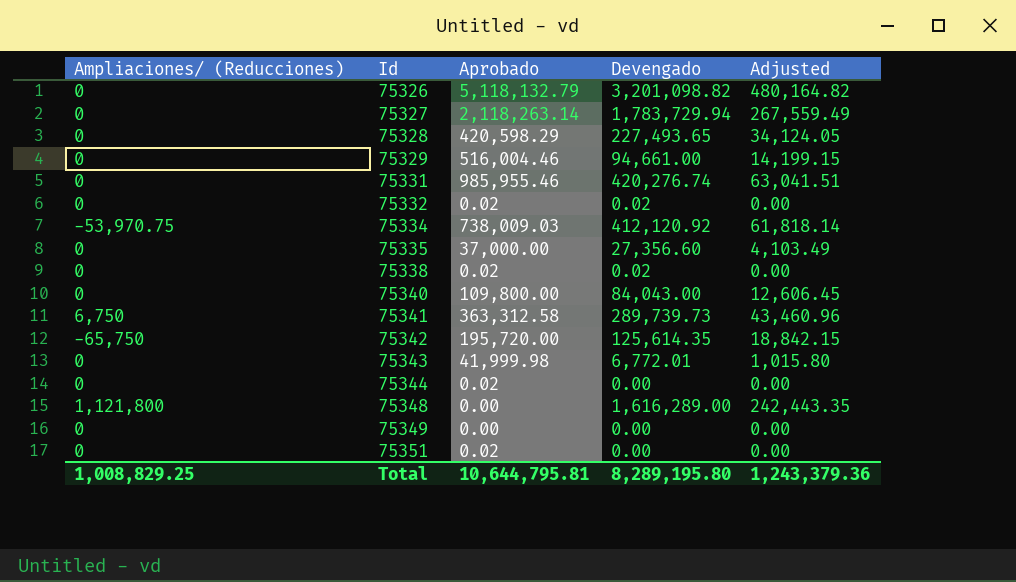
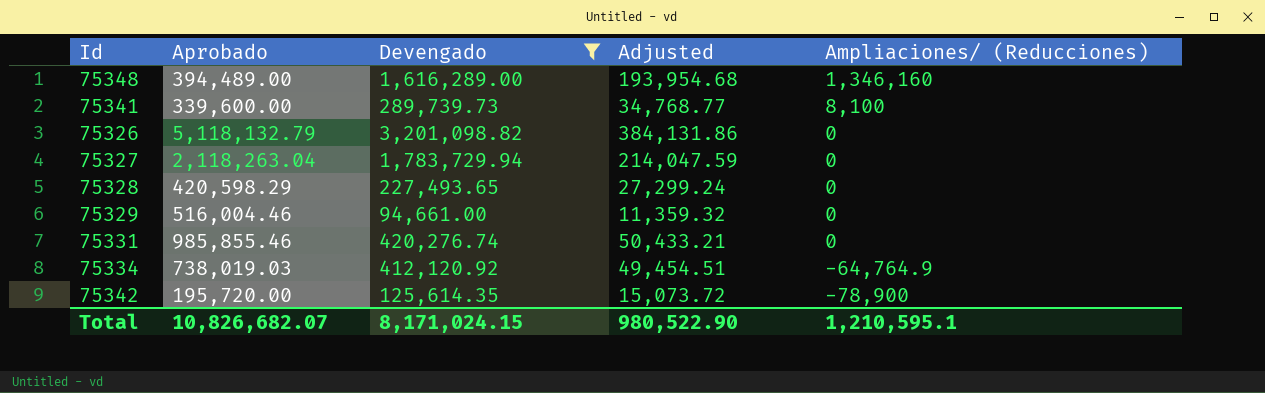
filter: none -> Devengado >= 94,661.00
row order: Id ascending -> Ampliaciones/ (Reducciones) descending
column Adjusted | formula: [Devengado] * 0.15 -> [Devengado] * 0.12
column Ampliaciones/ (Reducciones) | position: 1 -> 5
75348 | Aprobado: 0.00 -> 394,489.00
75348 | Ampliaciones/ (Reducciones): 1,121,800 -> 1,346,160
75341 | Aprobado: 363,312.58 -> 339,600.00
75341 | Ampliaciones/ (Reducciones): 6,750 -> 8,100
75327 | Aprobado: 2,118,263.14 -> 2,118,263.04
75331 | Aprobado: 985,955.46 -> 985,855.46
75334 | Aprobado: 738,009.03 -> 738,019.03
75334 | Ampliaciones/ (Reducciones): -53,970.75 -> -64,764.9
75342 | Ampliaciones/ (Reducciones): -65,750 -> -78,900
Total | Aprobado: 10,644,795.81 -> 10,826,682.07
Total | Devengado: 8,289,195.80 -> 8,171,024.15
Total | Adjusted: 1,243,379.36 -> 980,522.90
Total | Ampliaciones/ (Reducciones): 1,008,829.25 -> 1,210,595.1

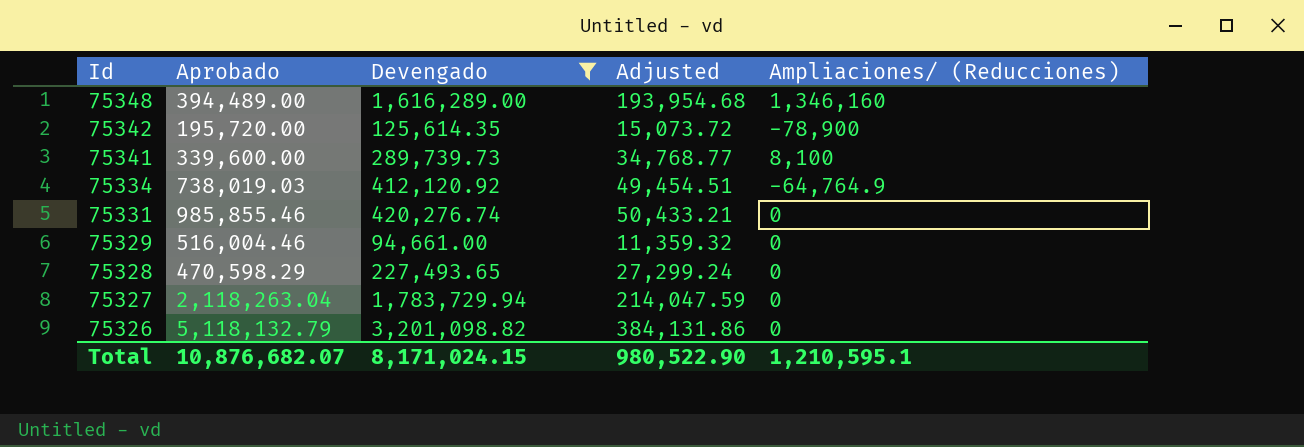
row order: Ampliaciones/ (Reducciones) descending -> Id descending
75328 | Aprobado: 420,598.29 -> 470,598.29
Total | Aprobado: 10,826,682.07 -> 10,876,682.07

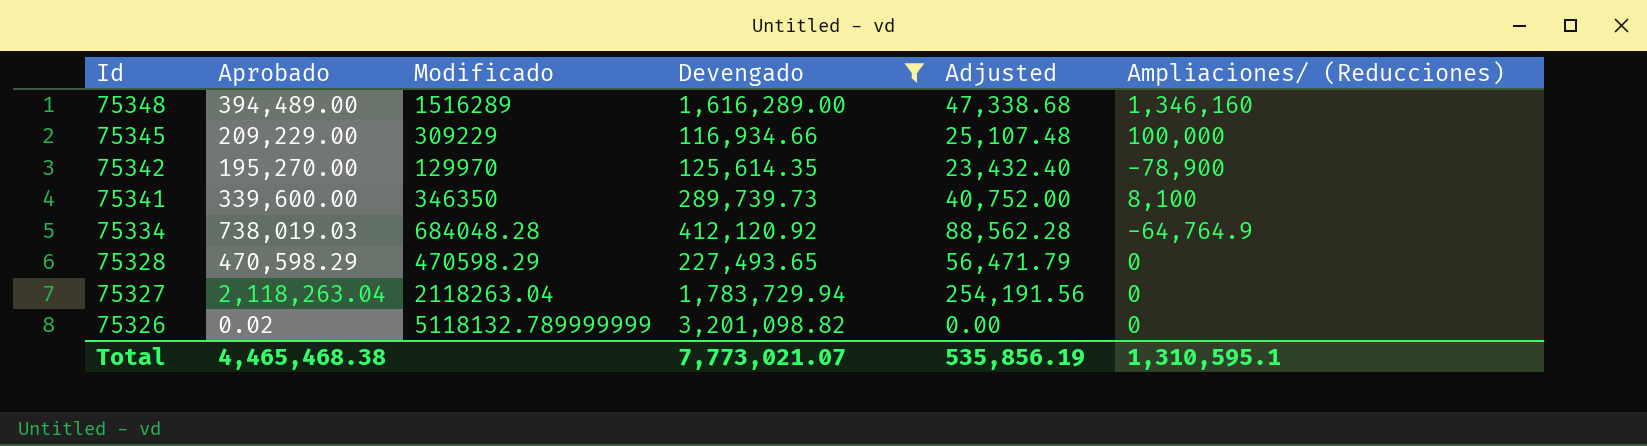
column Modificado | position: none -> 3
column Adjusted | formula: [Devengado] * 0.12 -> [Aprobado] * 0.12
row 75331: 985,855.46 | 420,276.74 | 50,433.21 | 0 -> none
row 75329: 516,004.46 | 94,661.00 | 11,359.32 | 0 -> none
row 75345: none -> 209,229.00 | 309229 | 116,934.66 | 25,107.48 | 100,000
75342 | Aprobado: 195,720.00 -> 195,270.00
75326 | Aprobado: 5,118,132.79 -> 0.02
Total | Aprobado: 10,876,682.07 -> 4,465,468.38
Total | Devengado: 8,171,024.15 -> 7,773,021.07
Total | Adjusted: 980,522.90 -> 535,856.19
Total | Ampliaciones/ (Reducciones): 1,210,595.1 -> 1,310,595.1

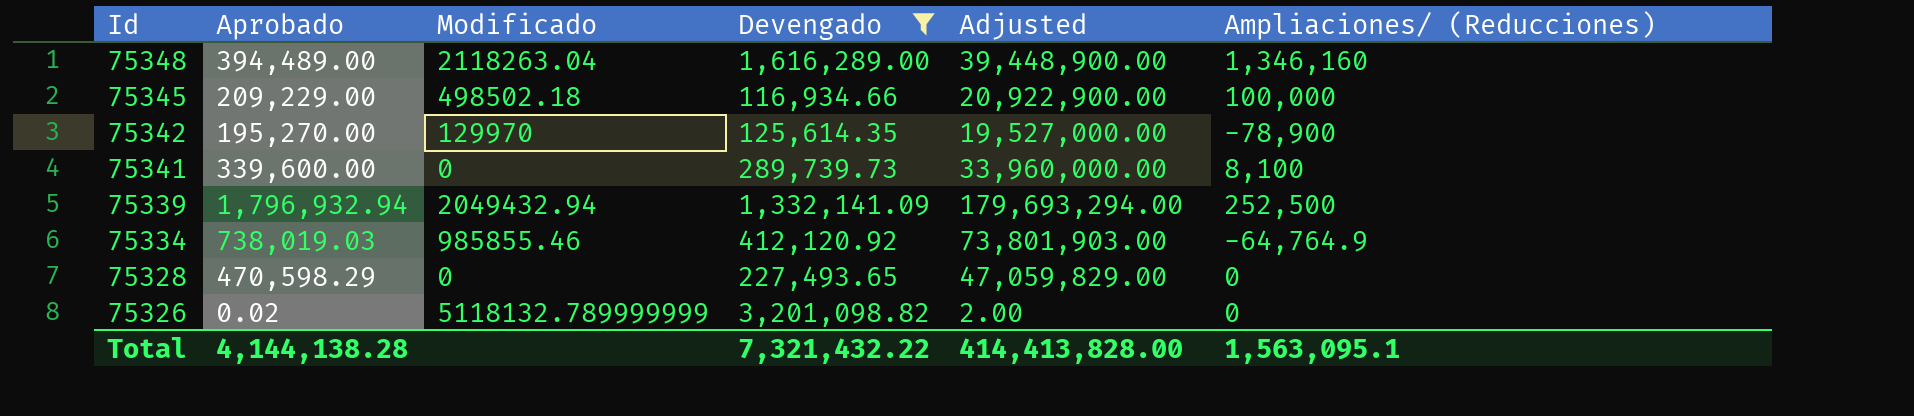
column Adjusted | formula: [Aprobado] * 0.12 -> [Aprobado] * 100
row 75327: 2,118,263.04 | 2118263.04 | 1,783,729.94 | 254,191.56 | 0 -> none
75348 | Modificado: 1516289 -> 2118263.04
75345 | Modificado: 309229 -> 498502.18
75341 | Modificado: 346350 -> 0
row 75339: none -> 1,796,932.94 | 2049432.94 | 1,332,141.09 | 179,693,294.00 | 252,500
75334 | Modificado: 684048.28 -> 985855.46
75328 | Modificado: 470598.29 -> 0
Total | Aprobado: 4,465,468.38 -> 4,144,138.28
Total | Devengado: 7,773,021.07 -> 7,321,432.22
Total | Adjusted: 535,856.19 -> 414,413,828.00
Total | Ampliaciones/ (Reducciones): 1,310,595.1 -> 1,563,095.1

